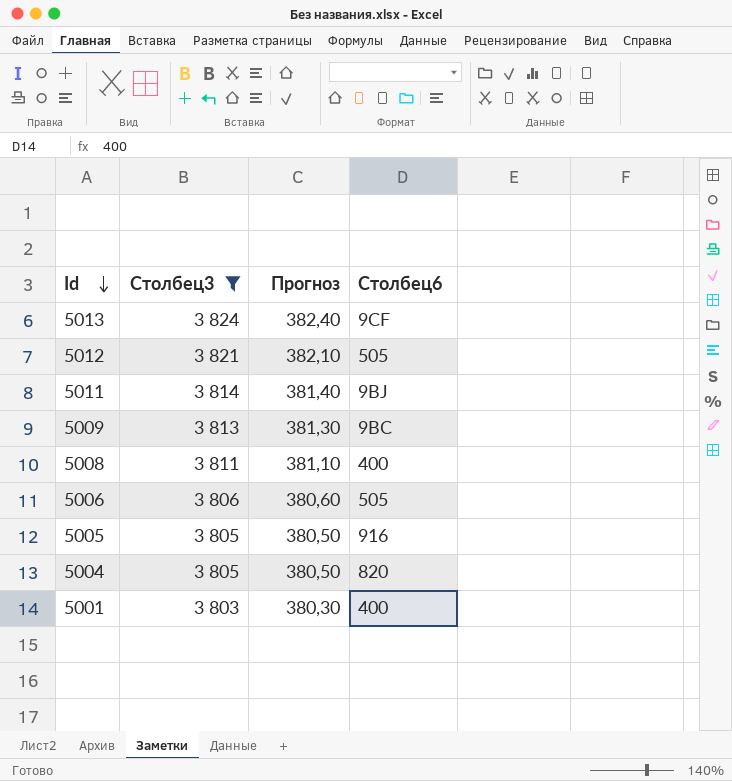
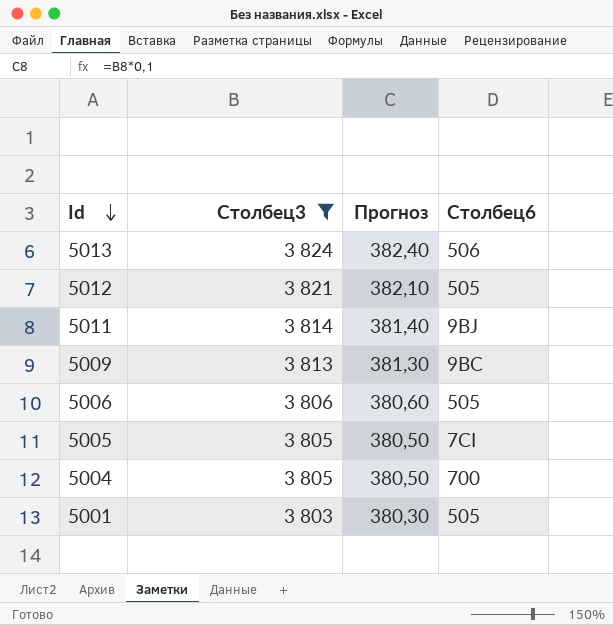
row 5008: 3 811 | 381,10 | 400 -> none
5013 | Столбец6: 9CF -> 506
5005 | Столбец6: 916 -> 7CI
5004 | Столбец6: 820 -> 700
5001 | Столбец6: 400 -> 505

